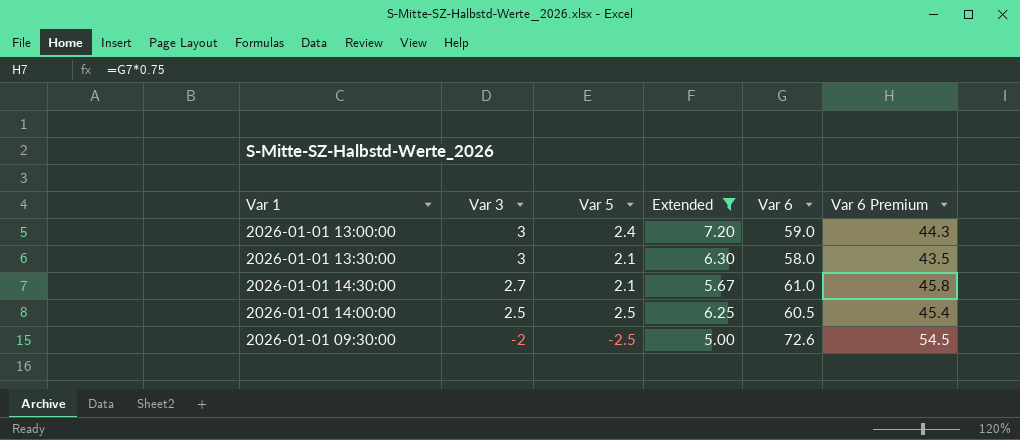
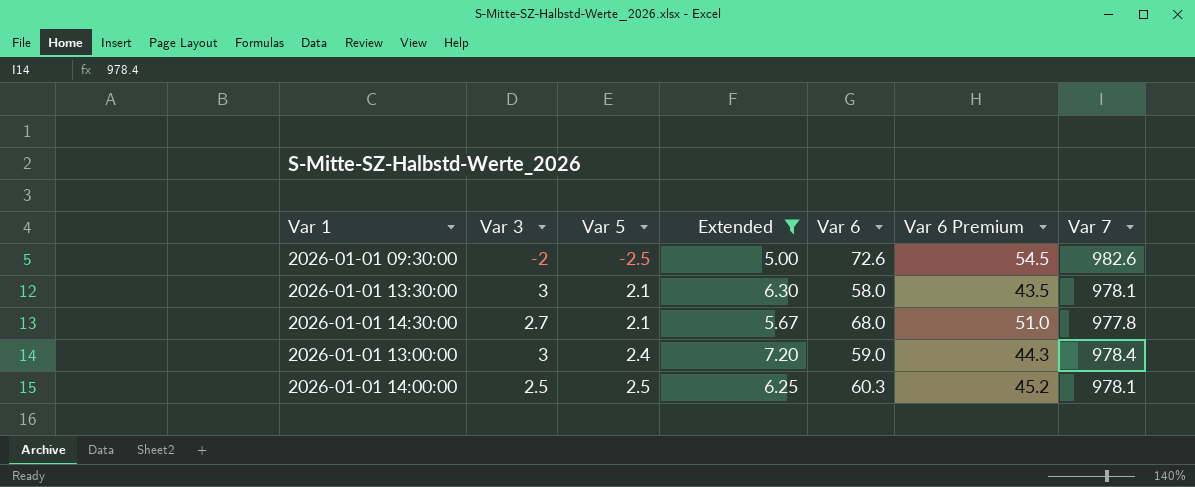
row order: Var 3 descending -> Var 5 ascending
column Var 7 | position: none -> 7
2026-01-01 14:30:00 | Var 6: 61.0 -> 68.0
2026-01-01 14:30:00 | Var 6 Premium: 45.8 -> 51.0
2026-01-01 14:00:00 | Var 6: 60.5 -> 60.3
2026-01-01 14:00:00 | Var 6 Premium: 45.4 -> 45.2

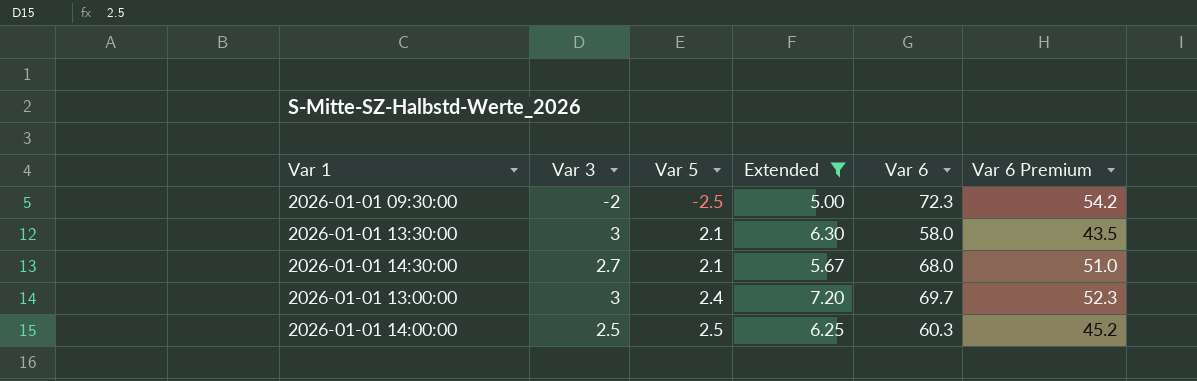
column Var 7 | position: 7 -> none
2026-01-01 09:30:00 | Var 6: 72.6 -> 72.3
2026-01-01 09:30:00 | Var 6 Premium: 54.5 -> 54.2
2026-01-01 13:00:00 | Var 6: 59.0 -> 69.7
2026-01-01 13:00:00 | Var 6 Premium: 44.3 -> 52.3

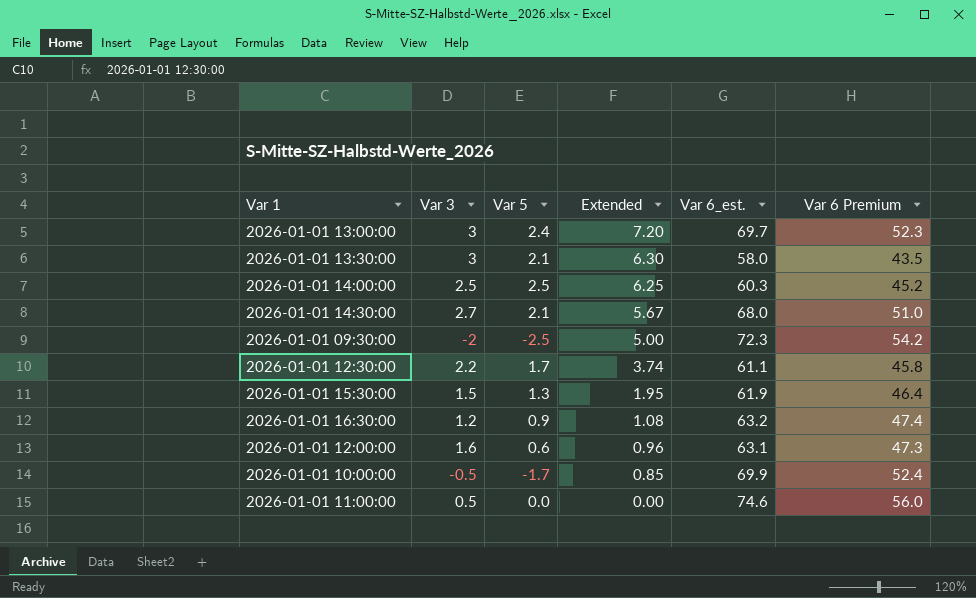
filter: Extended >= 5.00 -> none
row order: Var 5 ascending -> Extended descending
column name: Var 6 -> Var 6_est.

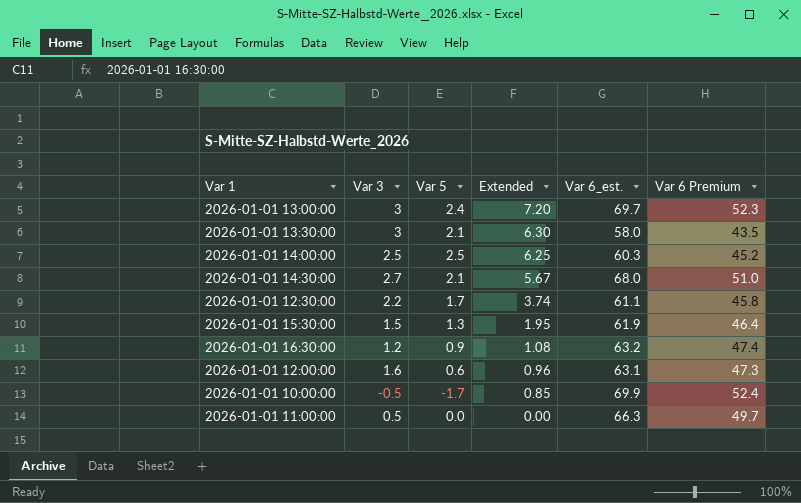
row 2026-01-01 09:30:00: -2 | -2.5 | 5.00 | 72.3 | 54.2 -> none
2026-01-01 11:00:00 | Var 6_est.: 74.6 -> 66.3
2026-01-01 11:00:00 | Var 6 Premium: 56.0 -> 49.7

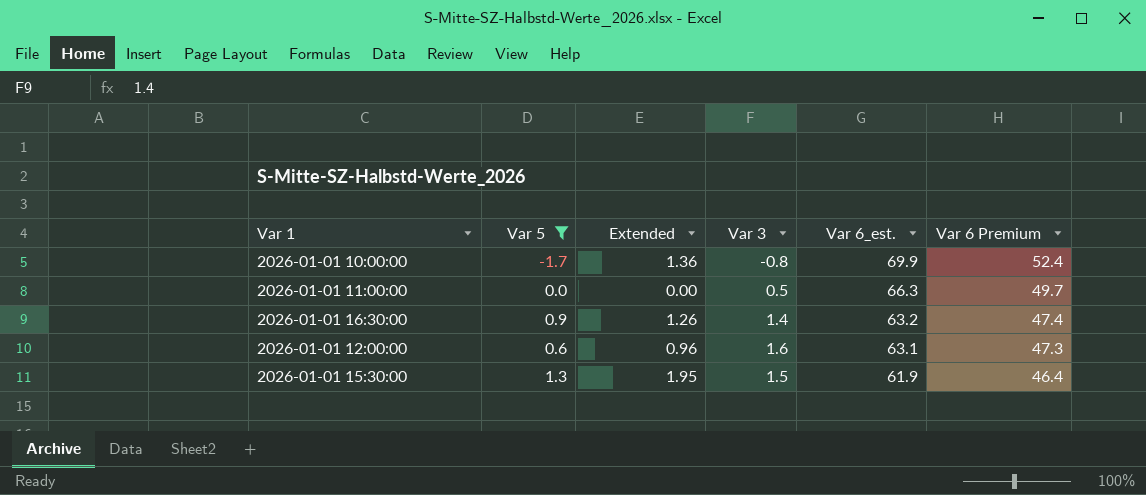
filter: none -> Var 5 <= 1.3
row order: Extended descending -> Var 6_est. descending
column Var 3 | position: 2 -> 4
2026-01-01 10:00:00 | Extended: 0.85 -> 1.36
2026-01-01 10:00:00 | Var 3: -0.5 -> -0.8
2026-01-01 16:30:00 | Extended: 1.08 -> 1.26
2026-01-01 16:30:00 | Var 3: 1.2 -> 1.4

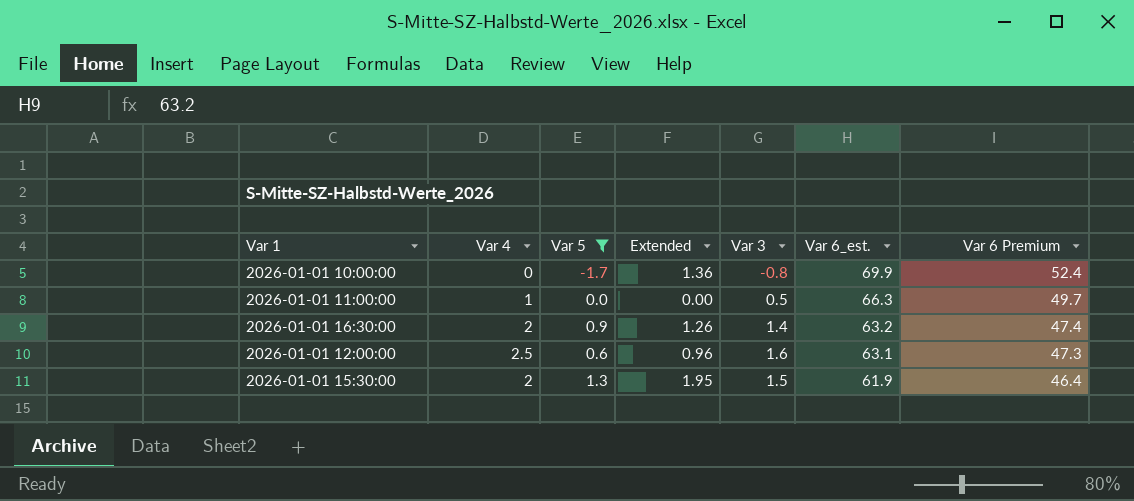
column Var 4 | position: none -> 2

